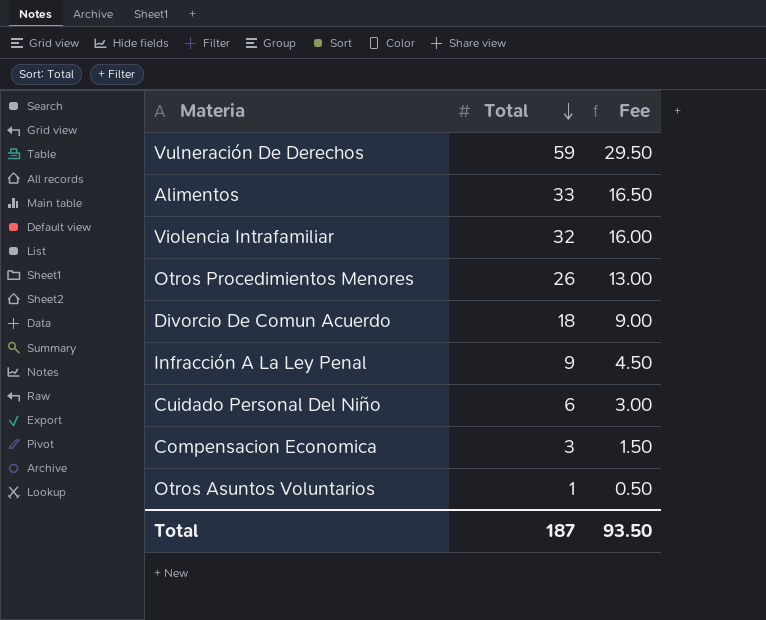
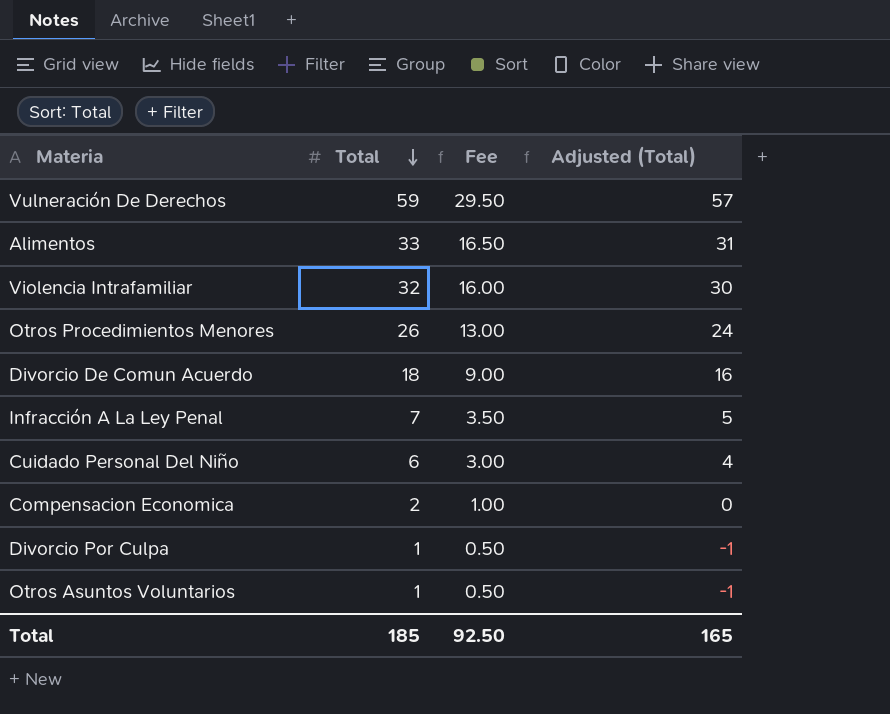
column Adjusted (Total) | formula: none -> [Total] - 2
Infracción A La Ley Penal | Total: 9 -> 7
Infracción A La Ley Penal | Fee: 4.50 -> 3.50
Compensacion Economica | Total: 3 -> 2
Compensacion Economica | Fee: 1.50 -> 1.00
row Divorcio Por Culpa: none -> 1 | 0.50 | -1
Total | Total: 187 -> 185
Total | Fee: 93.50 -> 92.50

